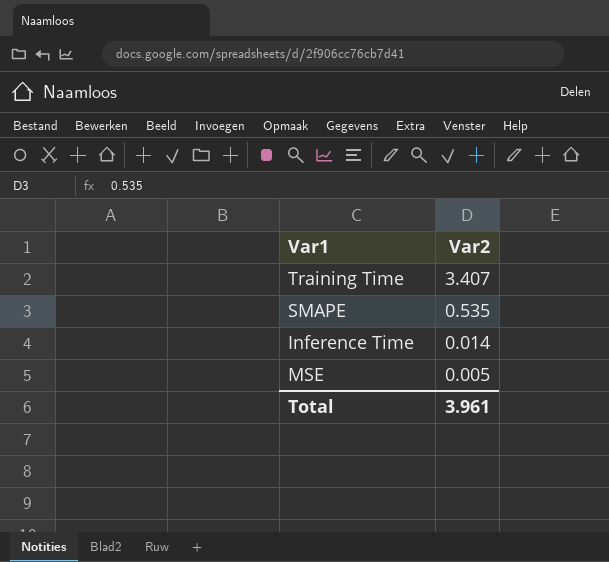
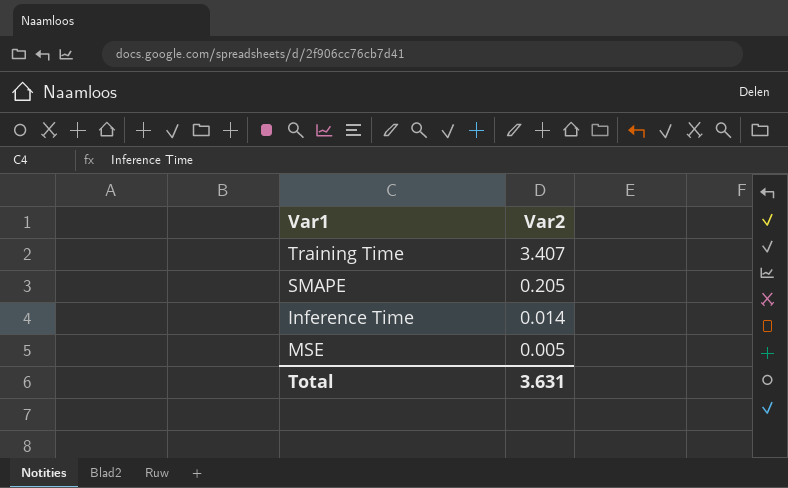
SMAPE | Var2: 0.535 -> 0.205
Total | Var2: 3.961 -> 3.631

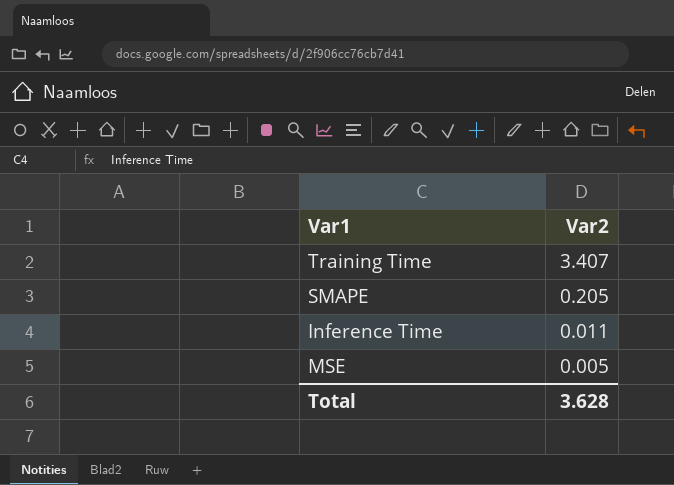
Inference Time | Var2: 0.014 -> 0.011
Total | Var2: 3.631 -> 3.628

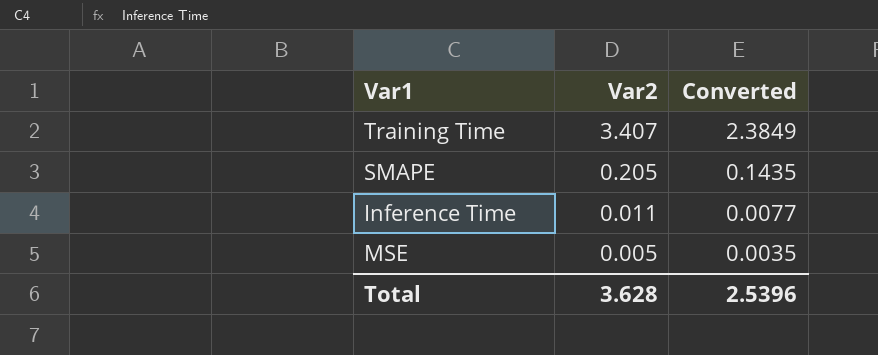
column Converted | formula: none -> [Var2] * 0.7

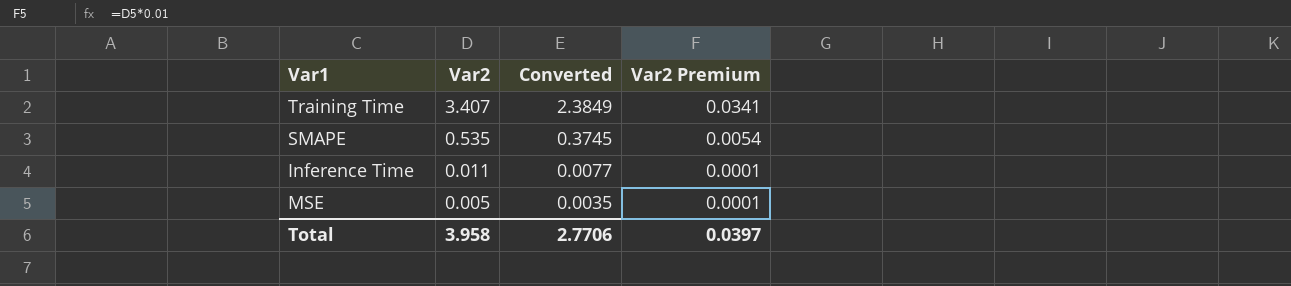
column Var2 Premium | formula: none -> [Var2] * 0.01
SMAPE | Var2: 0.205 -> 0.535
SMAPE | Converted: 0.1435 -> 0.3745
Total | Var2: 3.628 -> 3.958
Total | Converted: 2.5396 -> 2.7706

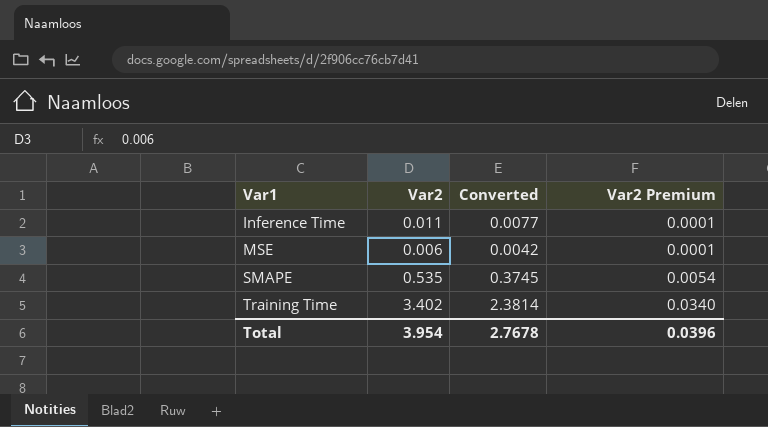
row order: Var2 descending -> Var1 ascending
MSE | Var2: 0.005 -> 0.006
MSE | Converted: 0.0035 -> 0.0042
Training Time | Var2: 3.407 -> 3.402
Training Time | Converted: 2.3849 -> 2.3814
Training Time | Var2 Premium: 0.0341 -> 0.0340
Total | Var2: 3.958 -> 3.954
Total | Converted: 2.7706 -> 2.7678
Total | Var2 Premium: 0.0397 -> 0.0396

